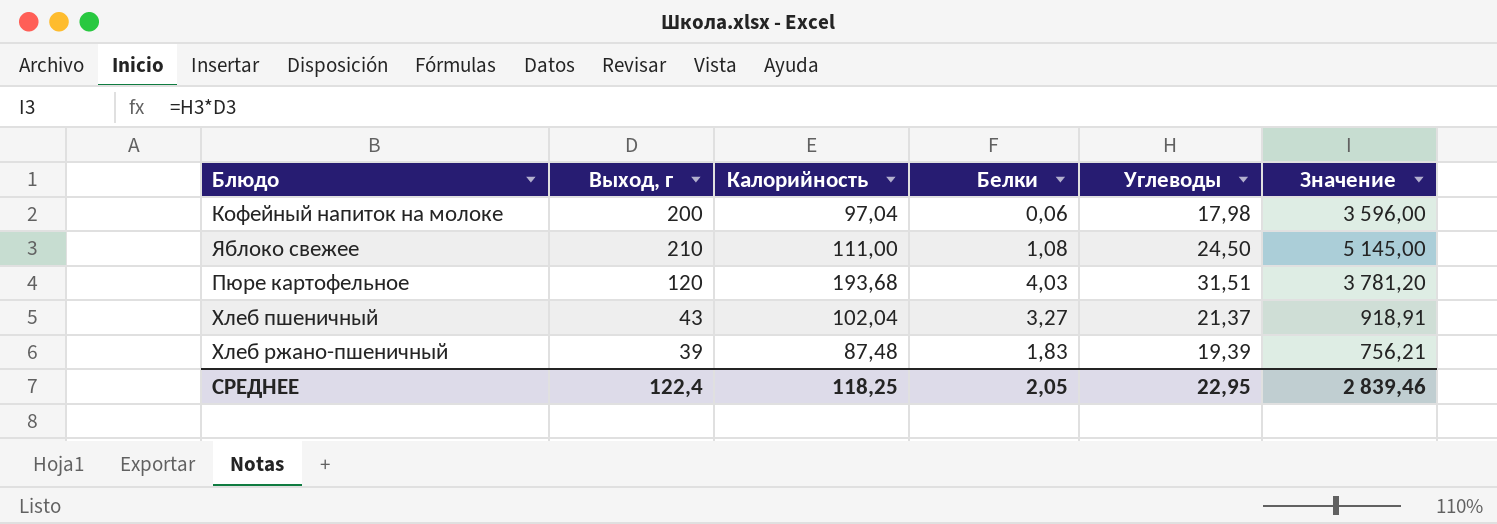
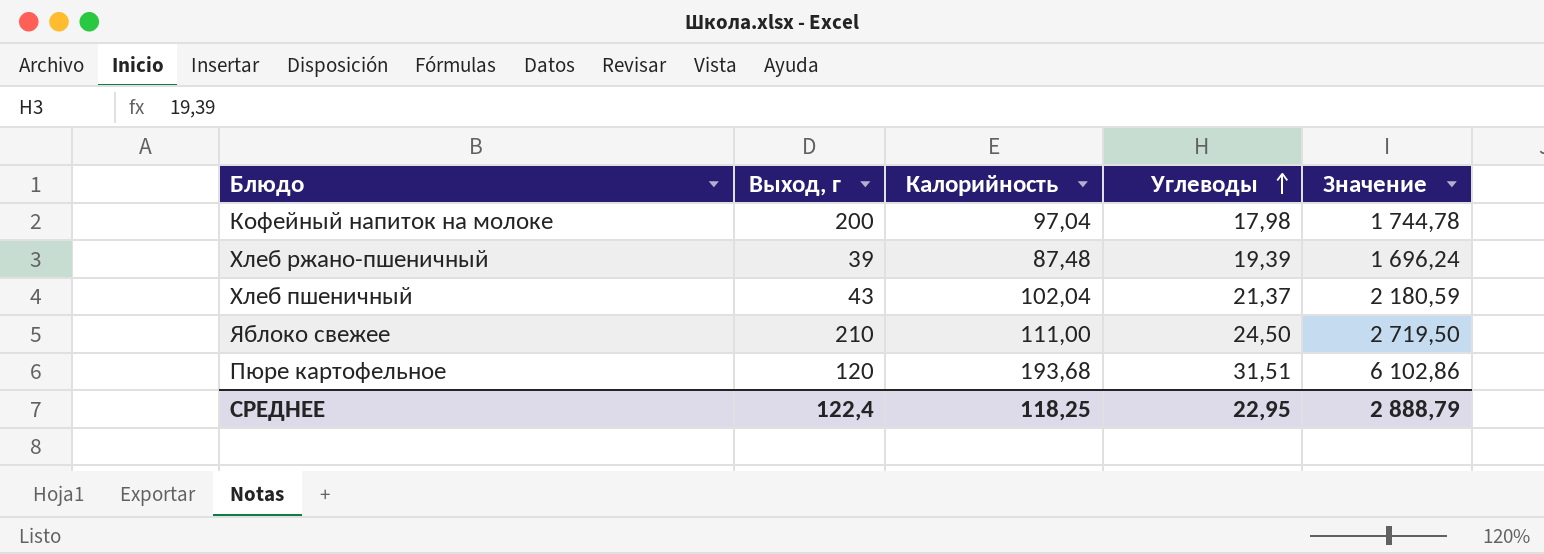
row order: none -> Углеводы ascending
column Белки | position: 4 -> none
column Значение | formula: [Выход, г] * [Углеводы] -> [Калорийность] * [Углеводы]
СРЕДНЕЕ | Значение: 2 839,46 -> 2 888,79

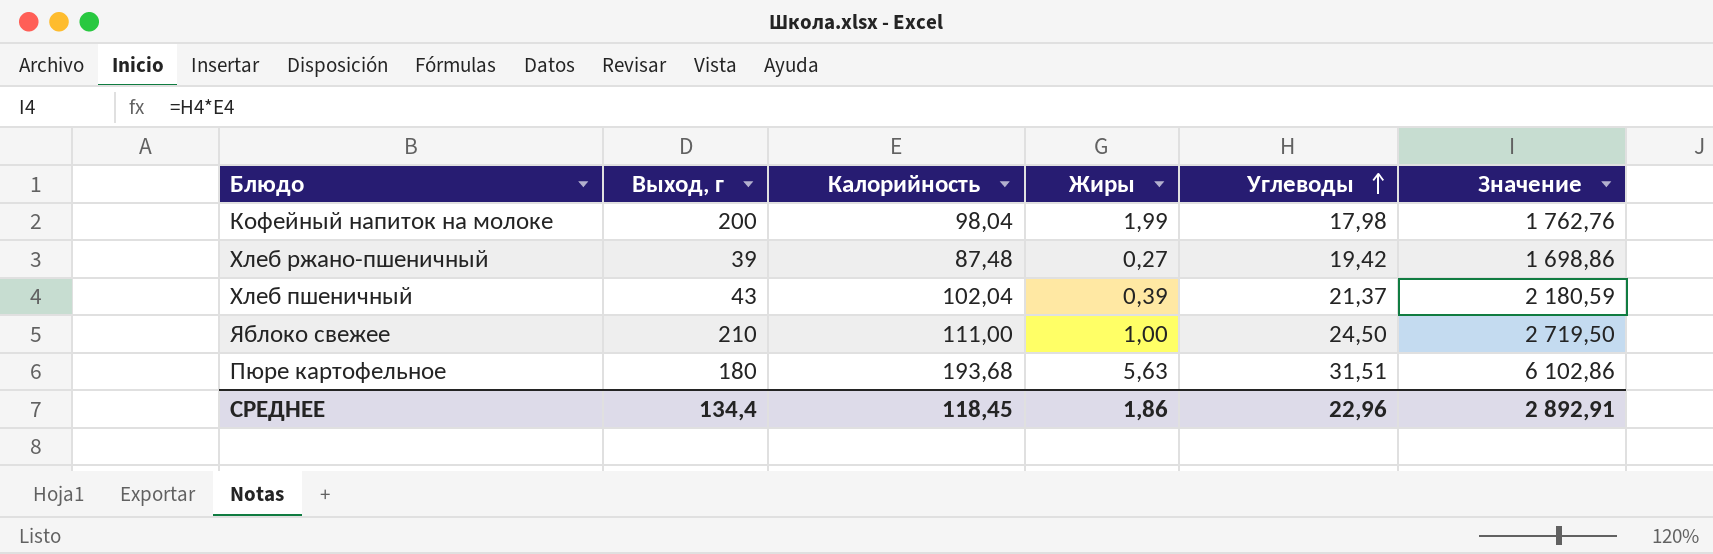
column Жиры | position: none -> 4
Кофейный напиток на молоке | Калорийность: 97,04 -> 98,04
Кофейный напиток на молоке | Значение: 1 744,78 -> 1 762,76
Хлеб ржано-пшеничный | Углеводы: 19,39 -> 19,42
Хлеб ржано-пшеничный | Значение: 1 696,24 -> 1 698,86
Пюре картофельное | Выход, г: 120 -> 180
СРЕДНЕЕ | Выход, г: 122,4 -> 134,4
СРЕДНЕЕ | Калорийность: 118,25 -> 118,45
СРЕДНЕЕ | Углеводы: 22,95 -> 22,96
СРЕДНЕЕ | Значение: 2 888,79 -> 2 892,91

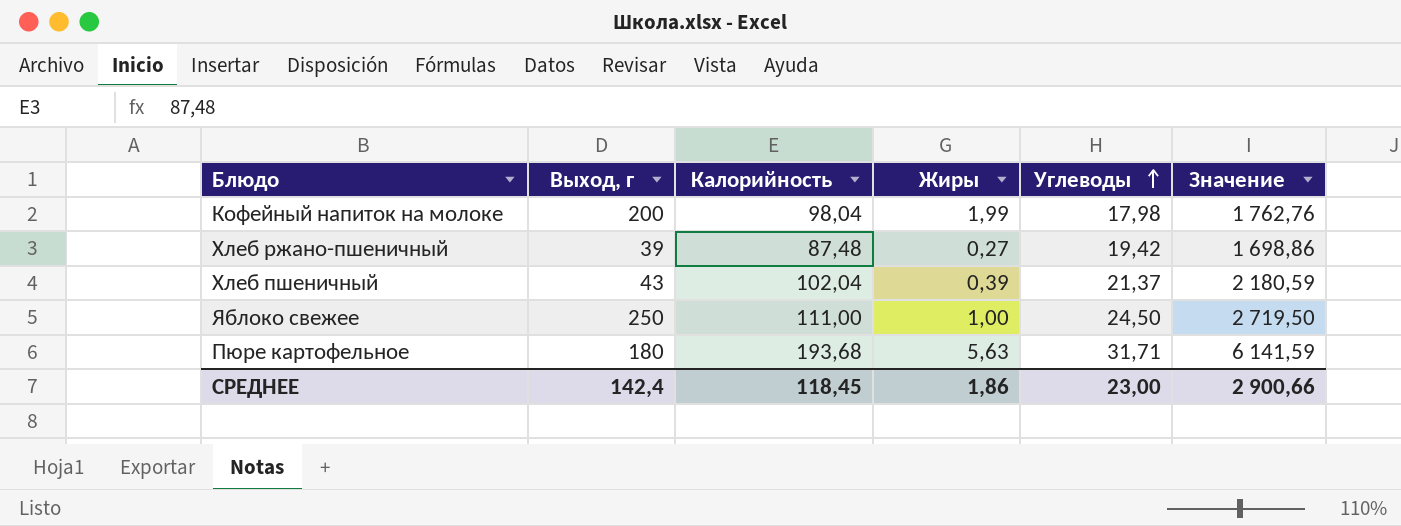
Яблоко свежее | Выход, г: 210 -> 250
Пюре картофельное | Углеводы: 31,51 -> 31,71
Пюре картофельное | Значение: 6 102,86 -> 6 141,59
СРЕДНЕЕ | Выход, г: 134,4 -> 142,4
СРЕДНЕЕ | Углеводы: 22,96 -> 23,00
СРЕДНЕЕ | Значение: 2 892,91 -> 2 900,66

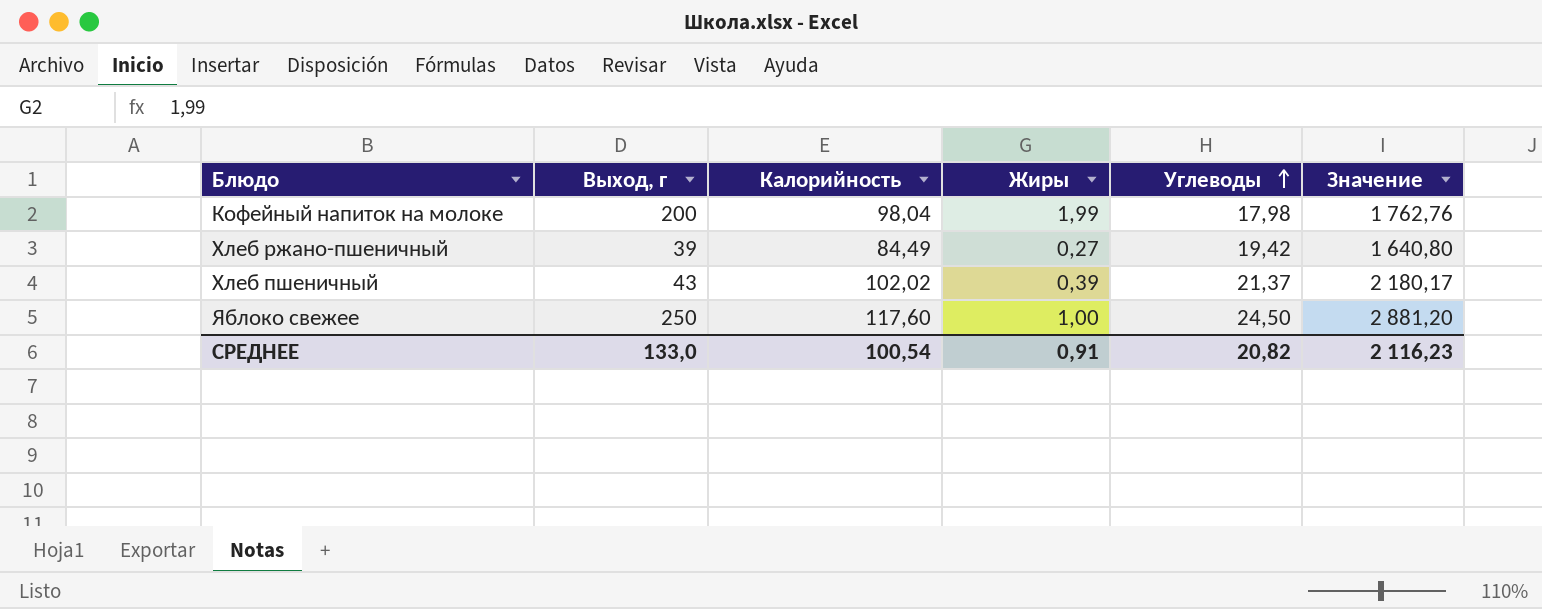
row Пюре картофельное: 180 | 193,68 | 5,63 | 31,71 | 6 141,59 -> none
Хлеб ржано-пшеничный | Калорийность: 87,48 -> 84,49
Хлеб ржано-пшеничный | Значение: 1 698,86 -> 1 640,80
Хлеб пшеничный | Калорийность: 102,04 -> 102,02
Хлеб пшеничный | Значение: 2 180,59 -> 2 180,17
Яблоко свежее | Калорийность: 111,00 -> 117,60
Яблоко свежее | Значение: 2 719,50 -> 2 881,20
СРЕДНЕЕ | Выход, г: 142,4 -> 133,0
СРЕДНЕЕ | Калорийность: 118,45 -> 100,54
СРЕДНЕЕ | Жиры: 1,86 -> 0,91
СРЕДНЕЕ | Углеводы: 23,00 -> 20,82
СРЕДНЕЕ | Значение: 2 900,66 -> 2 116,23

